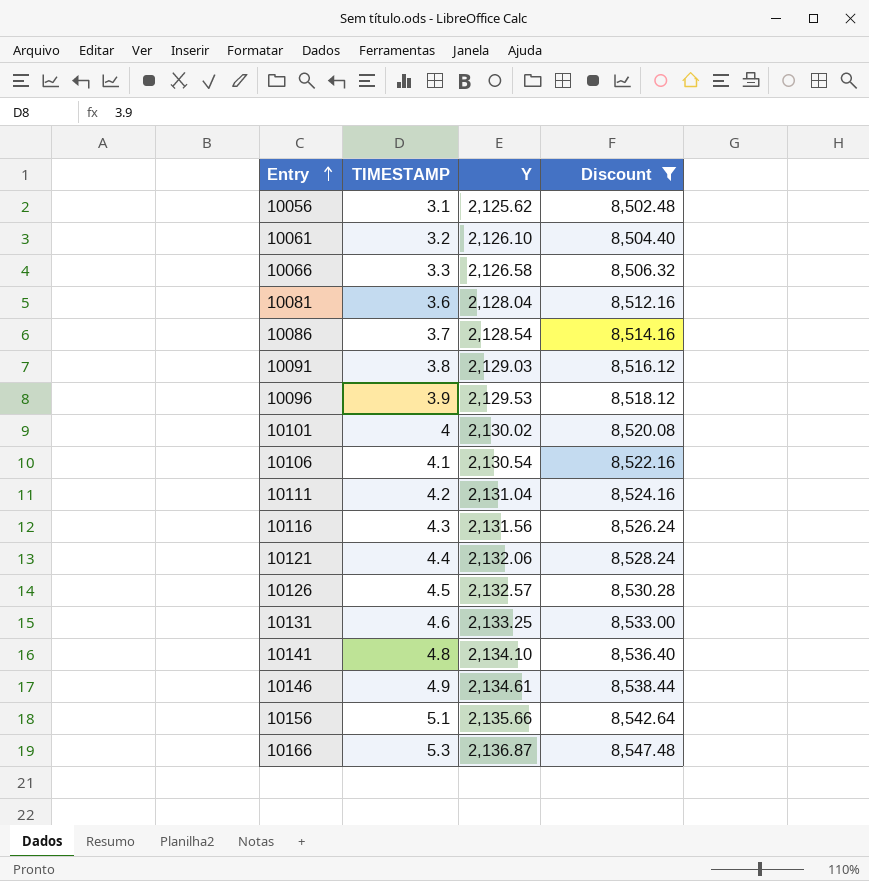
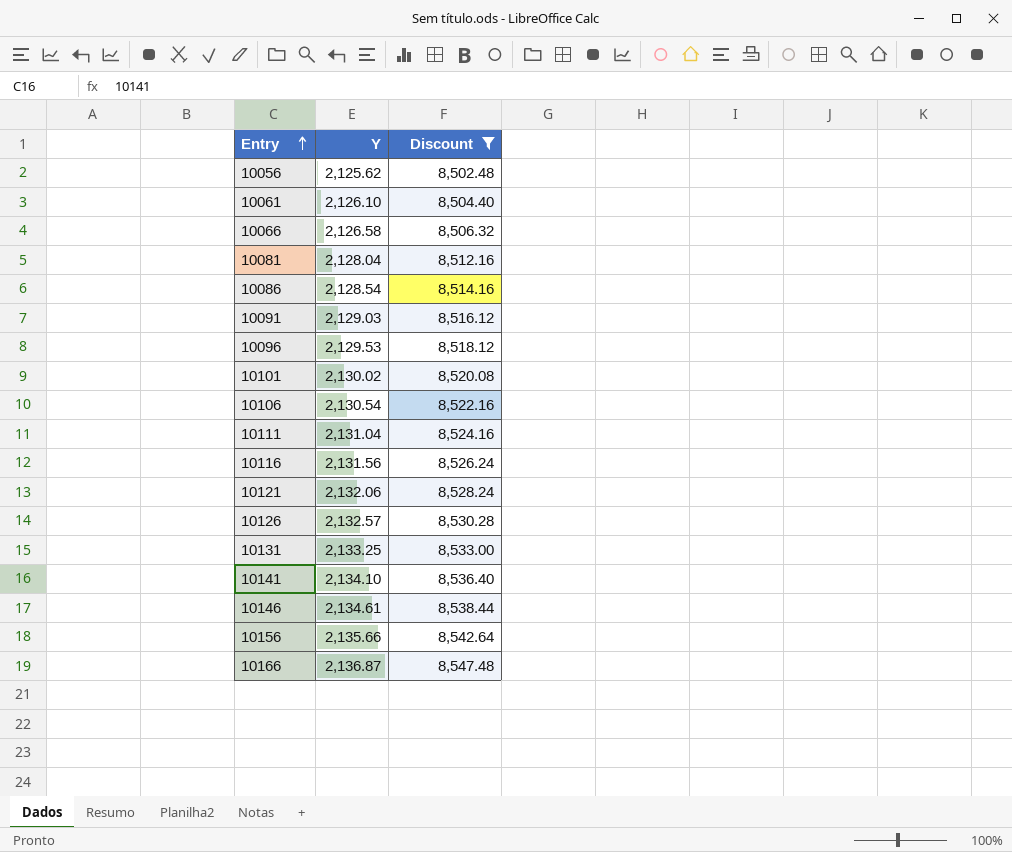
column TIMESTAMP | position: 2 -> none

